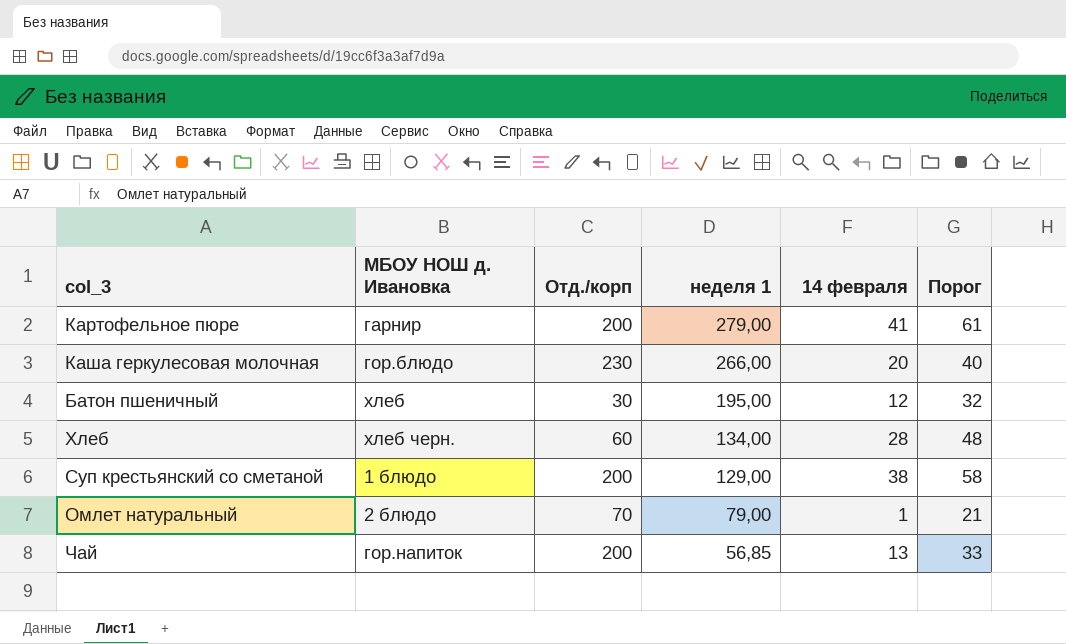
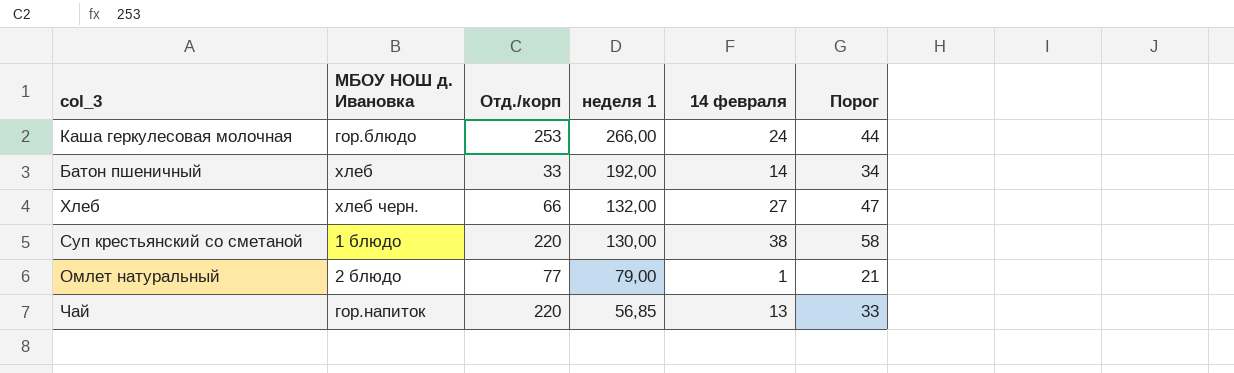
row Картофельное пюре: гарнир | 200 | 279,00 | 41 | 61 -> none
Каша геркулесовая молочная | Отд./корп: 230 -> 253
Каша геркулесовая молочная | 14 февраля: 20 -> 24
Каша геркулесовая молочная | Порог: 40 -> 44
Батон пшеничный | Отд./корп: 30 -> 33
Батон пшеничный | неделя 1: 195,00 -> 192,00
Батон пшеничный | 14 февраля: 12 -> 14
Батон пшеничный | Порог: 32 -> 34
Хлеб | Отд./корп: 60 -> 66
Хлеб | неделя 1: 134,00 -> 132,00
Хлеб | 14 февраля: 28 -> 27
Хлеб | Порог: 48 -> 47
Суп крестьянский со сметаной | Отд./корп: 200 -> 220
Суп крестьянский со сметаной | неделя 1: 129,00 -> 130,00
Омлет натуральный | Отд./корп: 70 -> 77
Чай | Отд./корп: 200 -> 220

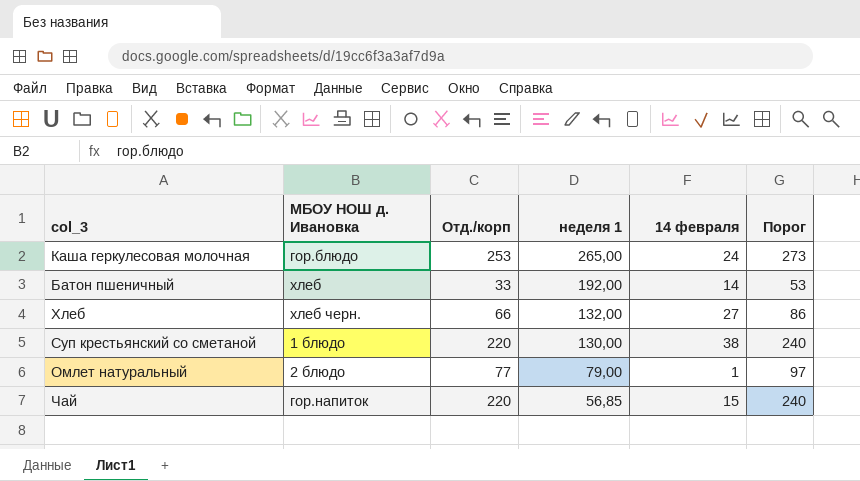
column Порог | formula: [14 февраля] + 20 -> [Отд./корп] + 20
Каша геркулесовая молочная | неделя 1: 266,00 -> 265,00
Чай | 14 февраля: 13 -> 15

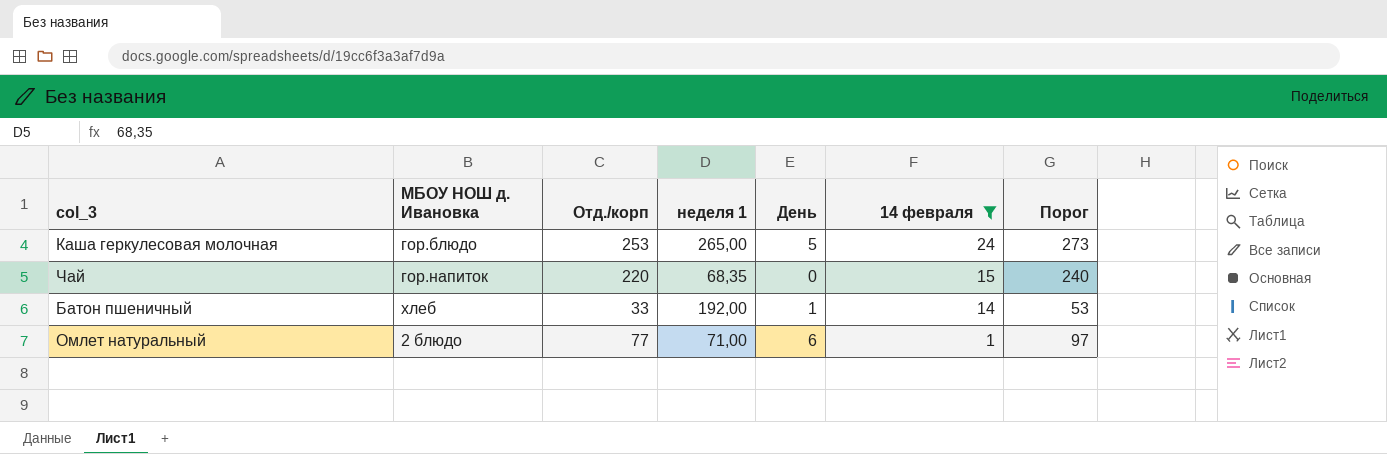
filter: none -> 14 февраля <= 24
row order: неделя 1 descending -> 14 февраля descending
column День | position: none -> 5
Чай | неделя 1: 56,85 -> 68,35
Омлет натуральный | неделя 1: 79,00 -> 71,00

